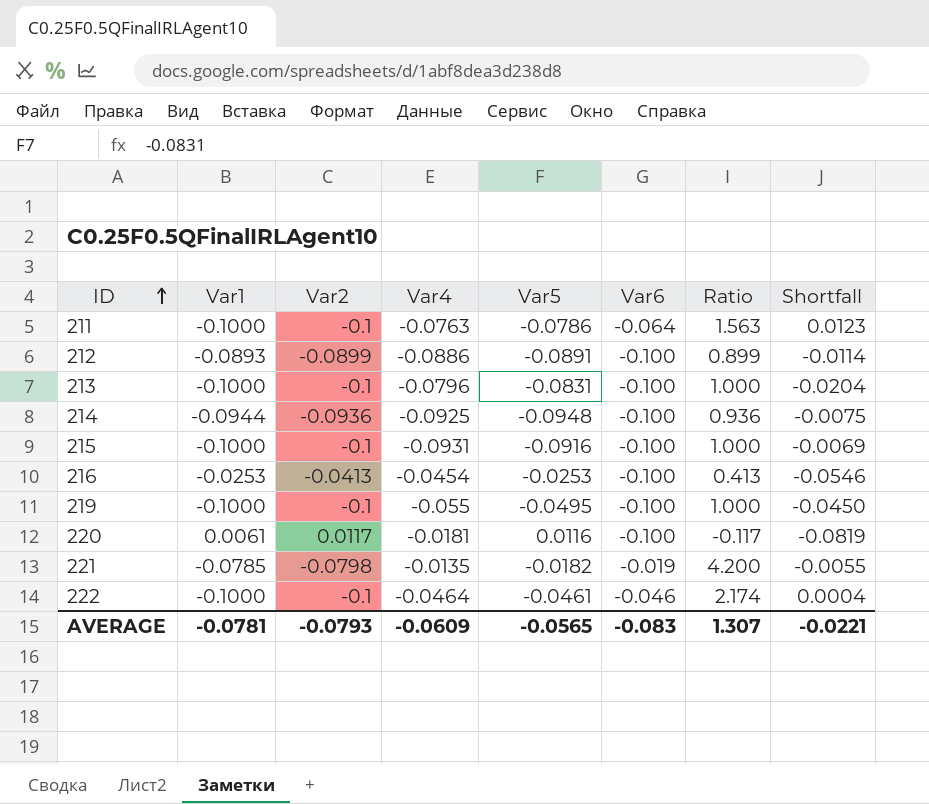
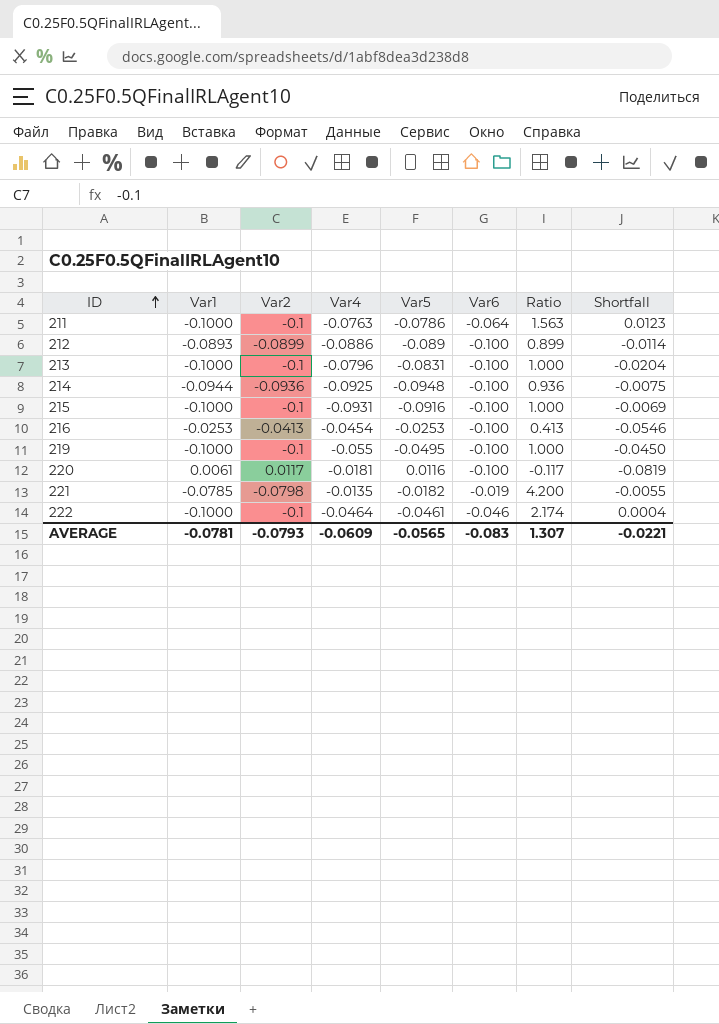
212 | Var5: -0.0891 -> -0.089

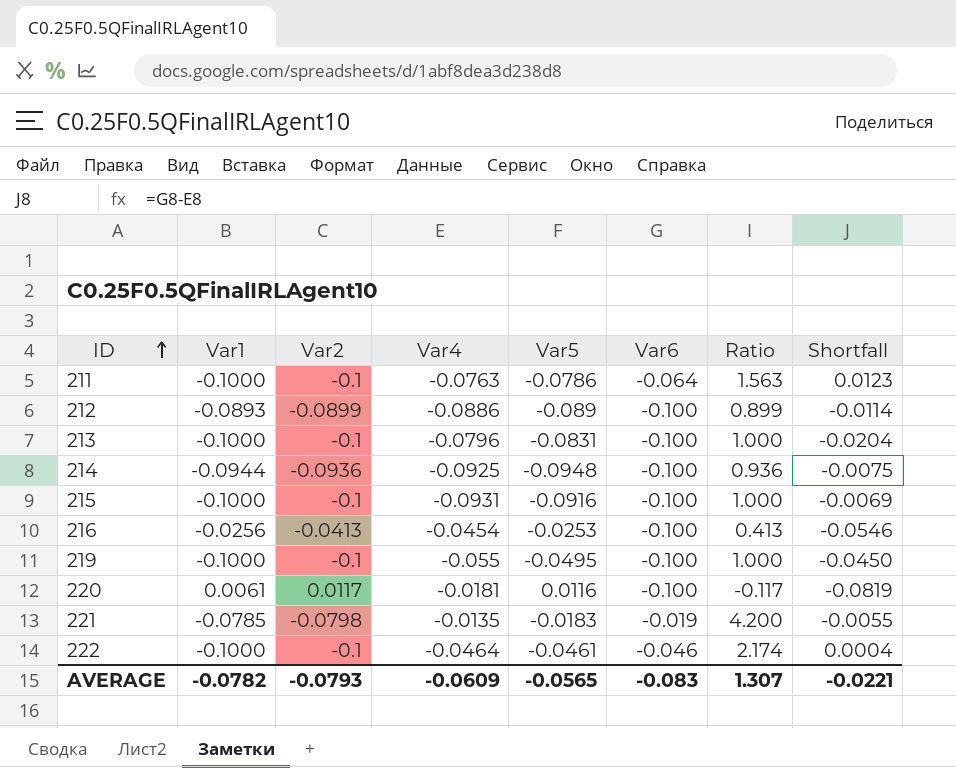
216 | Var1: -0.0253 -> -0.0256
221 | Var5: -0.0182 -> -0.0183
AVERAGE | Var1: -0.0781 -> -0.0782

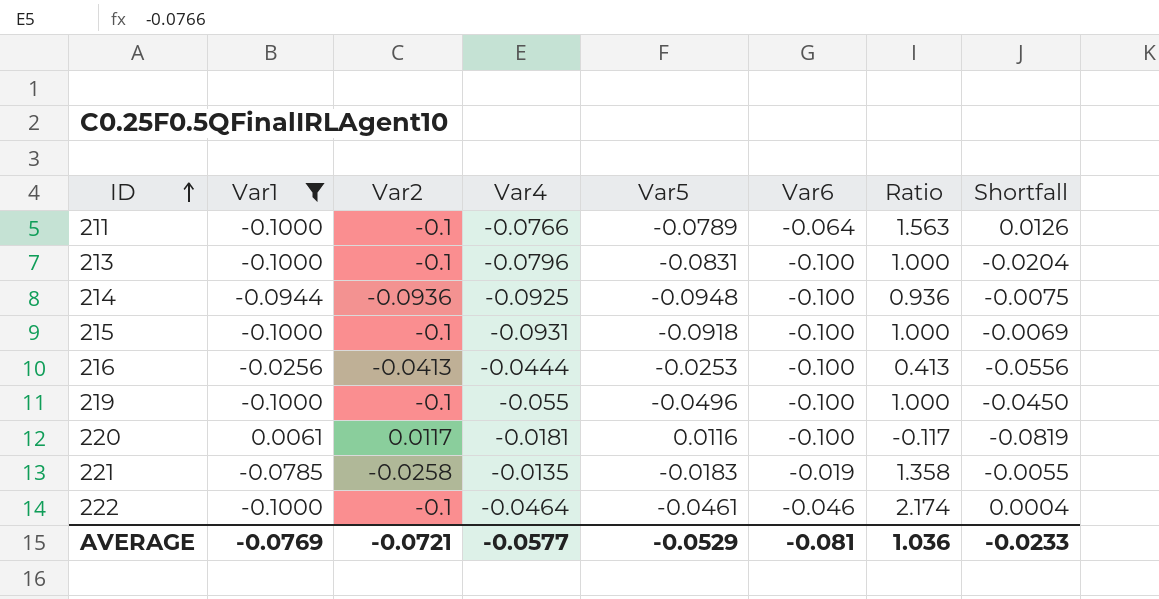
filter: none -> Var1 != -0.0893
211 | Var4: -0.0763 -> -0.0766
211 | Var5: -0.0786 -> -0.0789
211 | Shortfall: 0.0123 -> 0.0126
215 | Var5: -0.0916 -> -0.0918
216 | Var4: -0.0454 -> -0.0444
216 | Shortfall: -0.0546 -> -0.0556
219 | Var5: -0.0495 -> -0.0496
221 | Var2: -0.0798 -> -0.0258
221 | Ratio: 4.200 -> 1.358
AVERAGE | Var1: -0.0782 -> -0.0769
AVERAGE | Var2: -0.0793 -> -0.0721
AVERAGE | Var4: -0.0609 -> -0.0577
AVERAGE | Var5: -0.0565 -> -0.0529
AVERAGE | Var6: -0.083 -> -0.081
AVERAGE | Ratio: 1.307 -> 1.036
AVERAGE | Shortfall: -0.0221 -> -0.0233

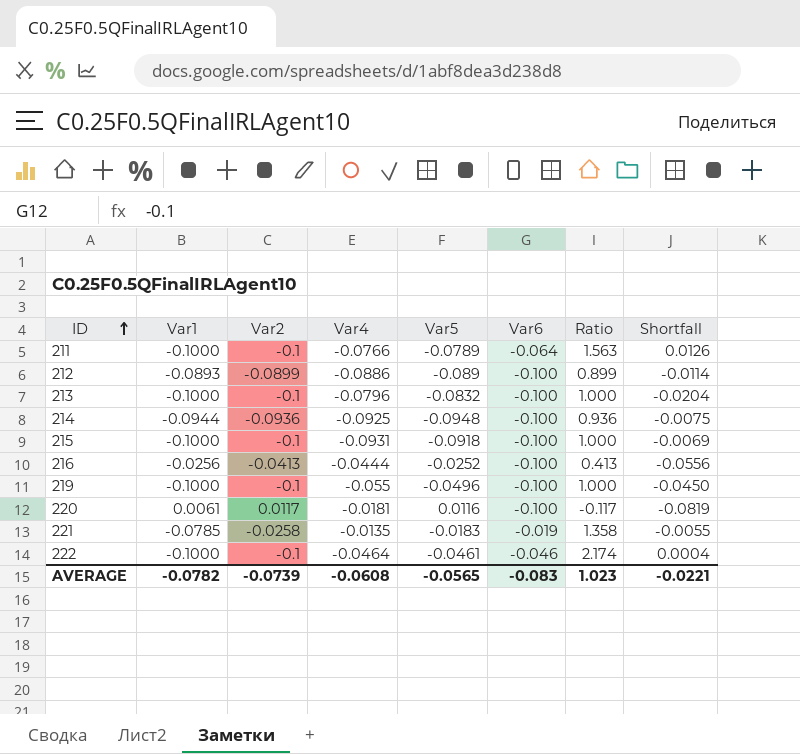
filter: Var1 != -0.0893 -> none
213 | Var5: -0.0831 -> -0.0832
216 | Var5: -0.0253 -> -0.0252
AVERAGE | Var1: -0.0769 -> -0.0782
AVERAGE | Var2: -0.0721 -> -0.0739
AVERAGE | Var4: -0.0577 -> -0.0608
AVERAGE | Var5: -0.0529 -> -0.0565
AVERAGE | Var6: -0.081 -> -0.083
AVERAGE | Ratio: 1.036 -> 1.023
AVERAGE | Shortfall: -0.0233 -> -0.0221

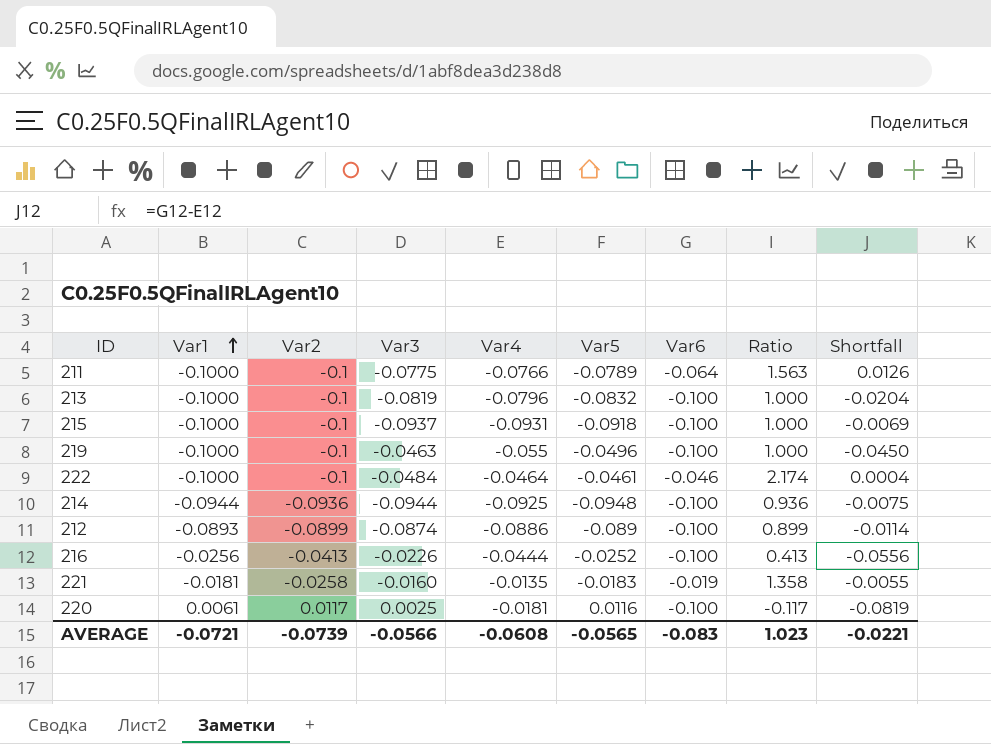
row order: ID ascending -> Var1 ascending
column Var3 | position: none -> 4
221 | Var1: -0.0785 -> -0.0181
AVERAGE | Var1: -0.0782 -> -0.0721

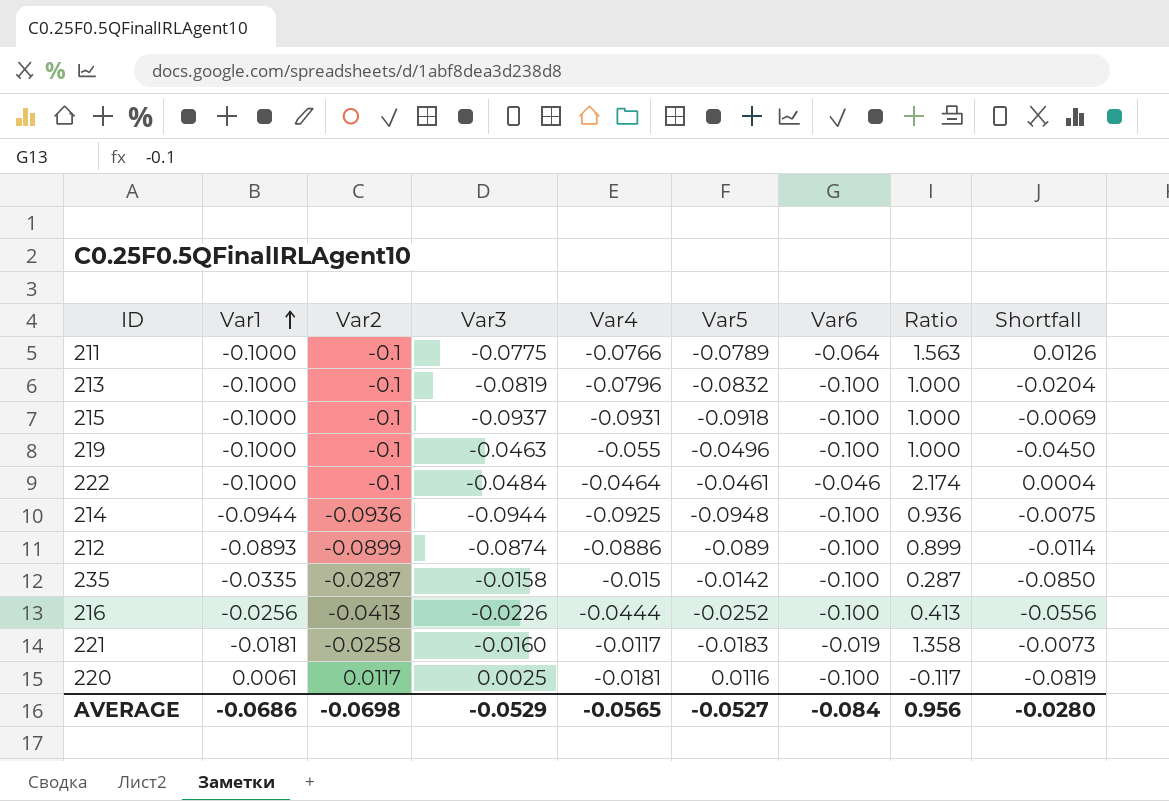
row 235: none -> -0.0335 | -0.0287 | -0.0158 | -0.015 | -0.0142 | -0.100 | 0.287 | -0.0850
221 | Var4: -0.0135 -> -0.0117
221 | Shortfall: -0.0055 -> -0.0073
AVERAGE | Var1: -0.0721 -> -0.0686
AVERAGE | Var2: -0.0739 -> -0.0698
AVERAGE | Var3: -0.0566 -> -0.0529
AVERAGE | Var4: -0.0608 -> -0.0565
AVERAGE | Var5: -0.0565 -> -0.0527
AVERAGE | Var6: -0.083 -> -0.084
AVERAGE | Ratio: 1.023 -> 0.956
AVERAGE | Shortfall: -0.0221 -> -0.0280

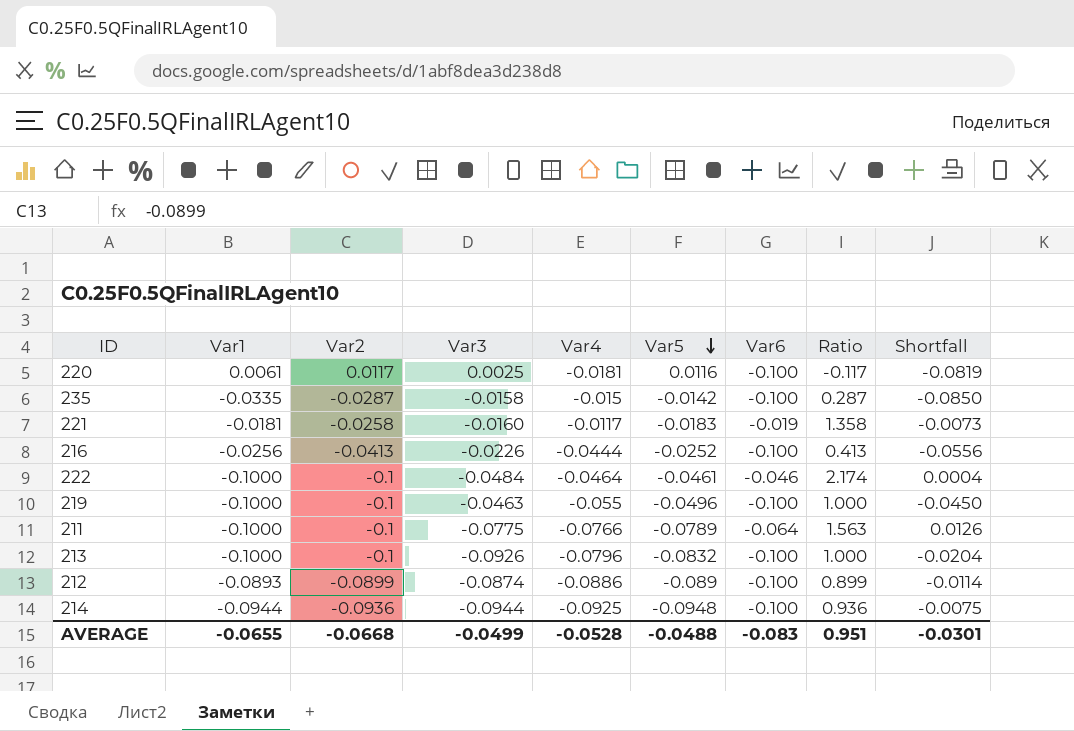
row order: Var1 ascending -> Var5 descending
row 215: -0.1000 | -0.1 | -0.0937 | -0.0931 | -0.0918 | -0.100 | 1.000 | -0.0069 -> none
213 | Var3: -0.0819 -> -0.0926
AVERAGE | Var1: -0.0686 -> -0.0655
AVERAGE | Var2: -0.0698 -> -0.0668
AVERAGE | Var3: -0.0529 -> -0.0499
AVERAGE | Var4: -0.0565 -> -0.0528
AVERAGE | Var5: -0.0527 -> -0.0488
AVERAGE | Var6: -0.084 -> -0.083
AVERAGE | Ratio: 0.956 -> 0.951
AVERAGE | Shortfall: -0.0280 -> -0.0301

